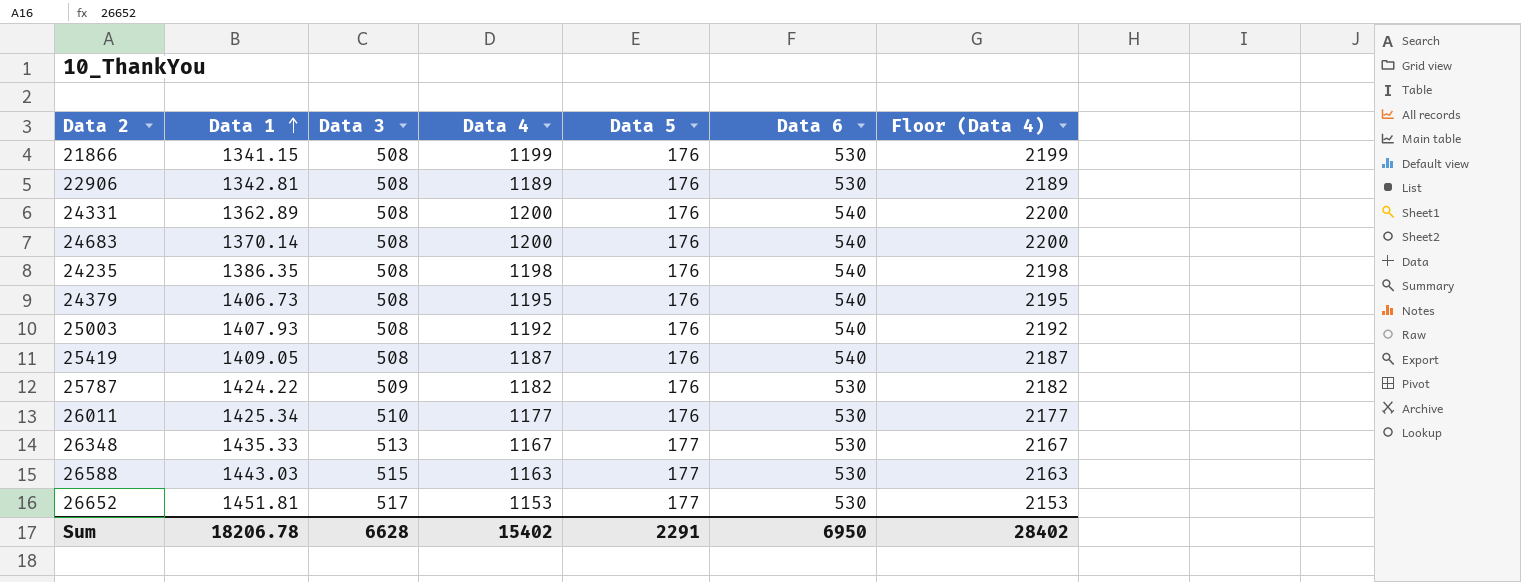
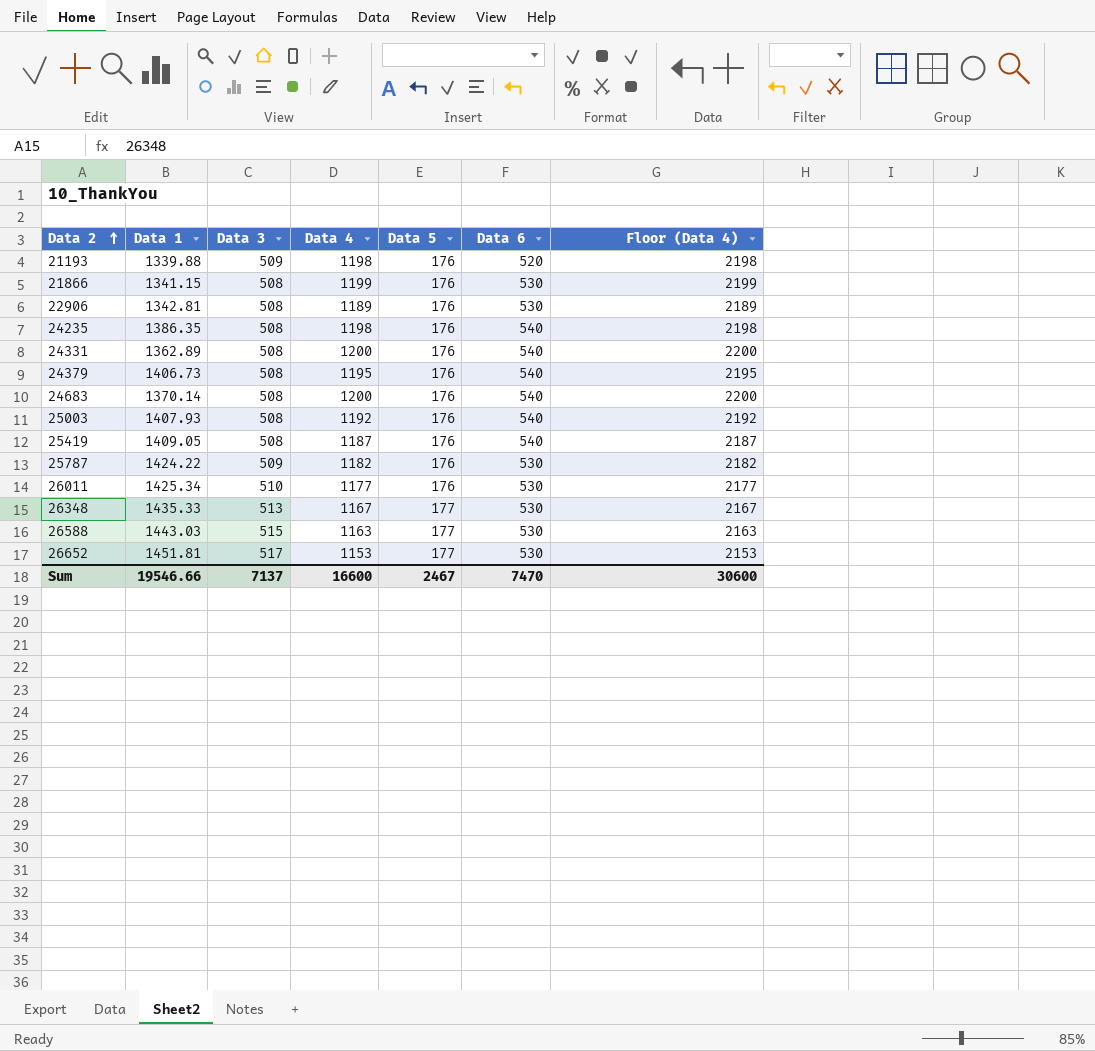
row order: Data 1 ascending -> Data 2 ascending
row 21193: none -> 1339.88 | 509 | 1198 | 176 | 520 | 2198
Sum | Data 1: 18206.78 -> 19546.66
Sum | Data 3: 6628 -> 7137
Sum | Data 4: 15402 -> 16600
Sum | Data 5: 2291 -> 2467
Sum | Data 6: 6950 -> 7470
Sum | Floor (Data 4): 28402 -> 30600

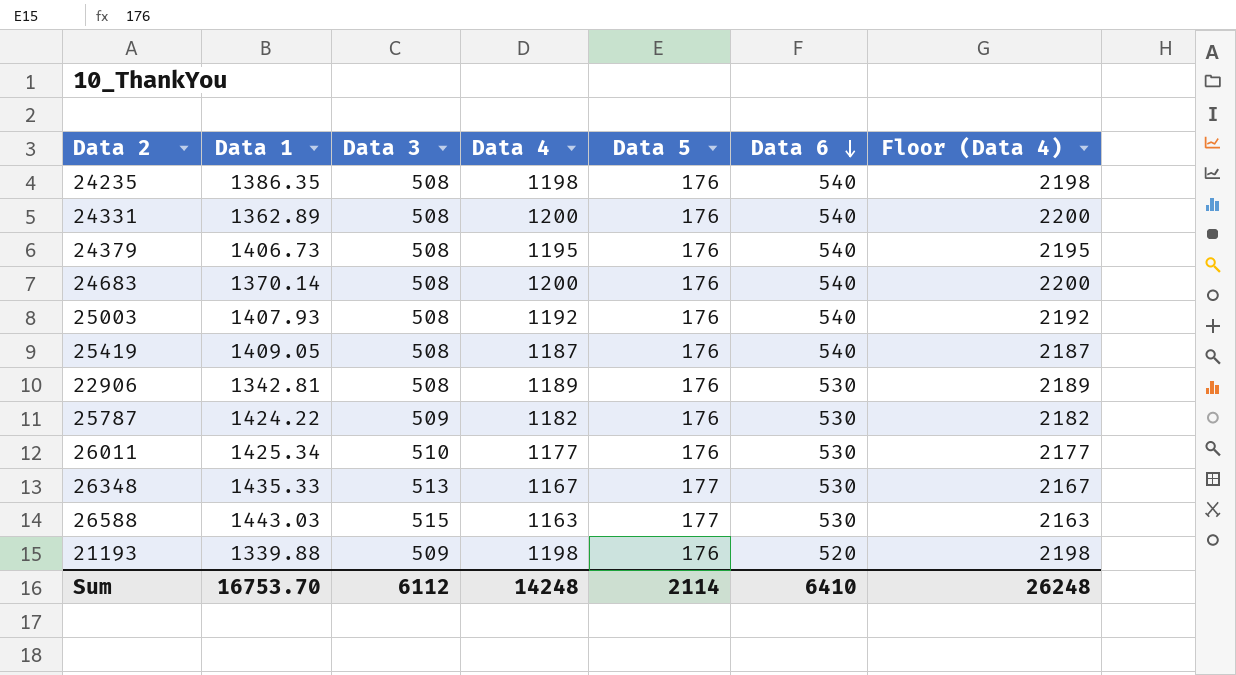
row order: Data 2 ascending -> Data 6 descending
row 21866: 1341.15 | 508 | 1199 | 176 | 530 | 2199 -> none
row 26652: 1451.81 | 517 | 1153 | 177 | 530 | 2153 -> none
Sum | Data 1: 19546.66 -> 16753.70
Sum | Data 3: 7137 -> 6112
Sum | Data 4: 16600 -> 14248
Sum | Data 5: 2467 -> 2114
Sum | Data 6: 7470 -> 6410
Sum | Floor (Data 4): 30600 -> 26248

